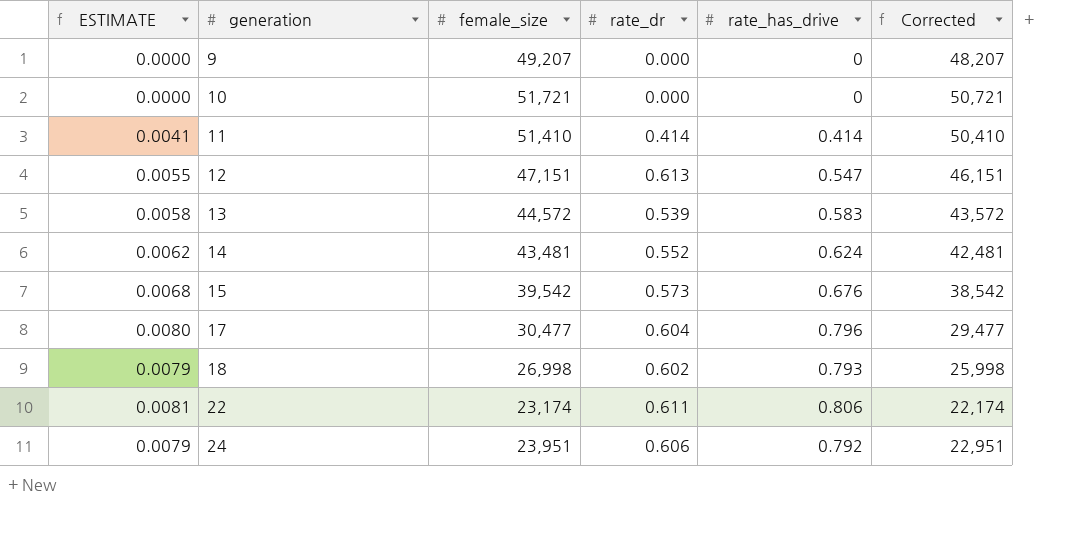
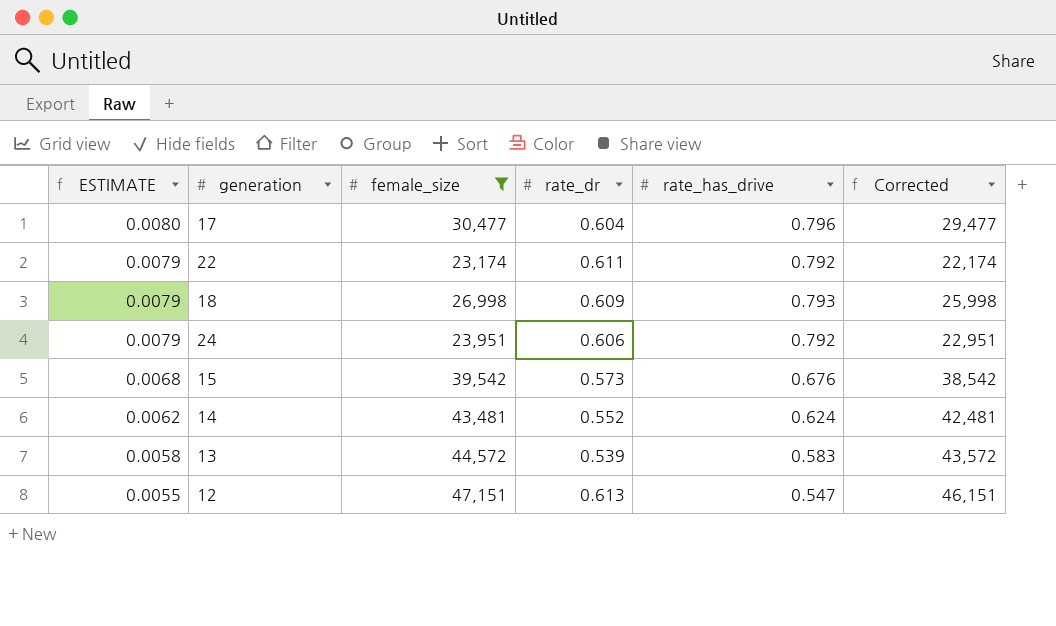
filter: none -> female_size <= 47,151
row order: generation ascending -> ESTIMATE descending
22 | ESTIMATE: 0.0081 -> 0.0079
22 | rate_has_drive: 0.806 -> 0.792
18 | rate_dr: 0.602 -> 0.609

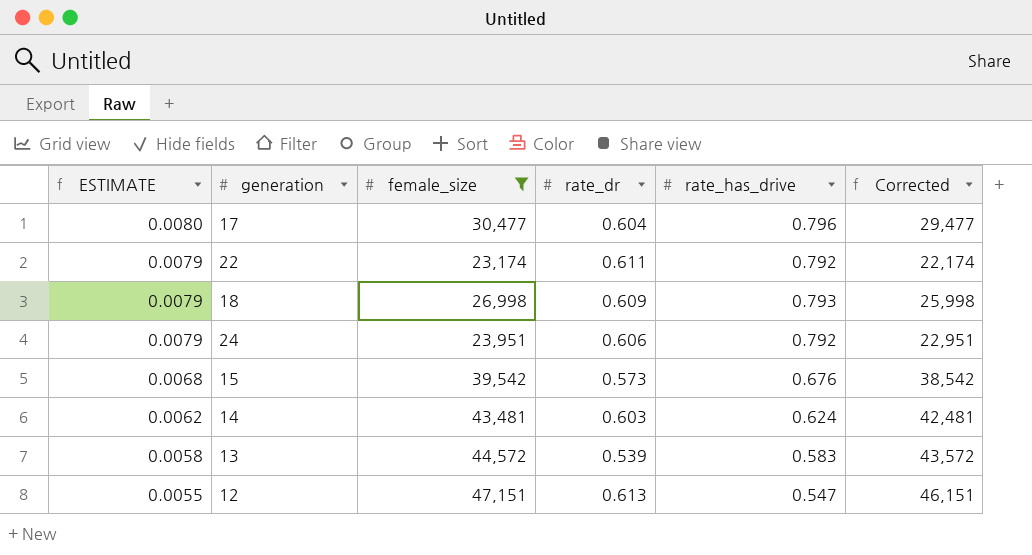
14 | rate_dr: 0.552 -> 0.603

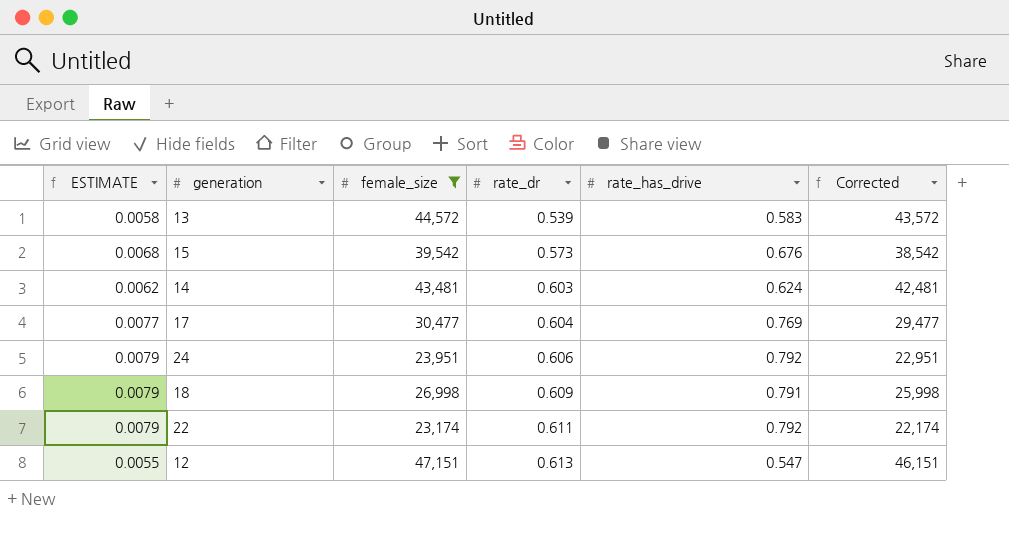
row order: ESTIMATE descending -> rate_dr ascending
17 | ESTIMATE: 0.0080 -> 0.0077
17 | rate_has_drive: 0.796 -> 0.769
18 | rate_has_drive: 0.793 -> 0.791

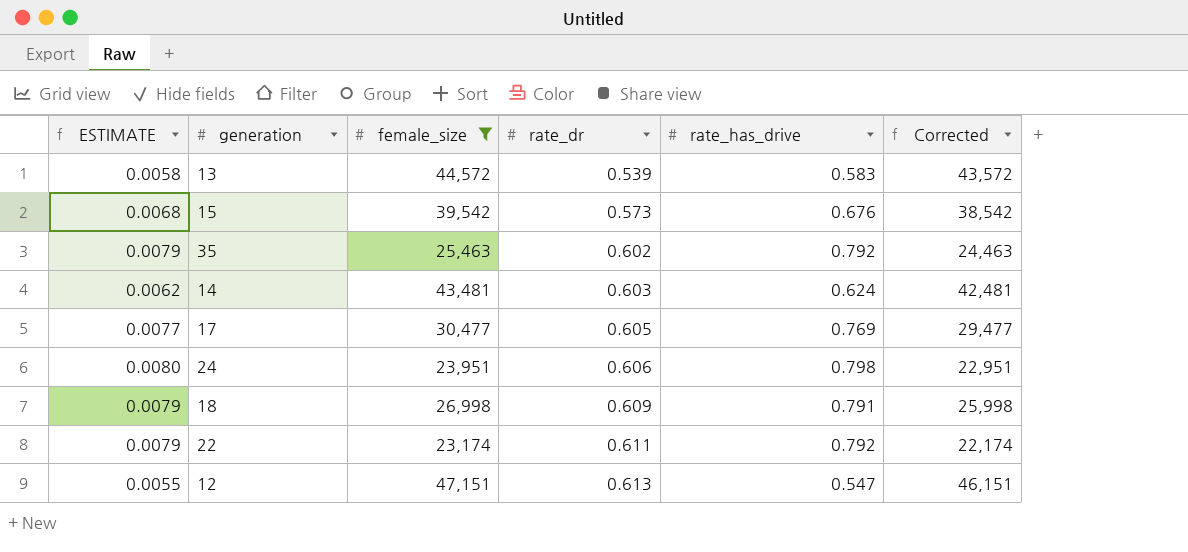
row 35: none -> 0.0079 | 25,463 | 0.602 | 0.792 | 24,463
17 | rate_dr: 0.604 -> 0.605
24 | ESTIMATE: 0.0079 -> 0.0080
24 | rate_has_drive: 0.792 -> 0.798

